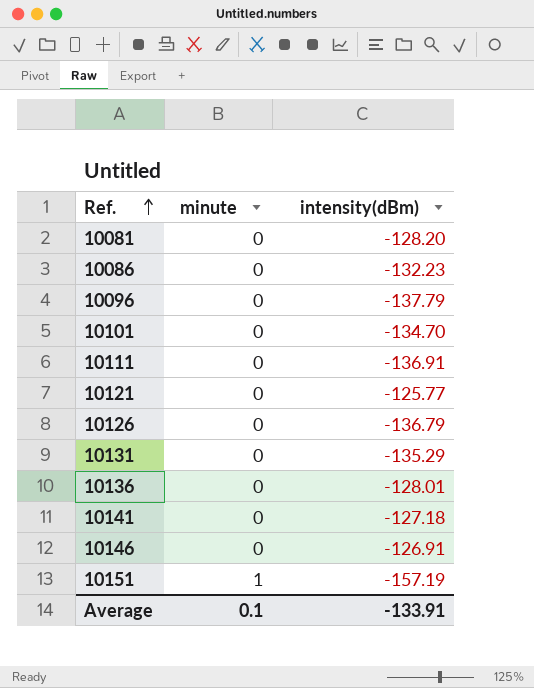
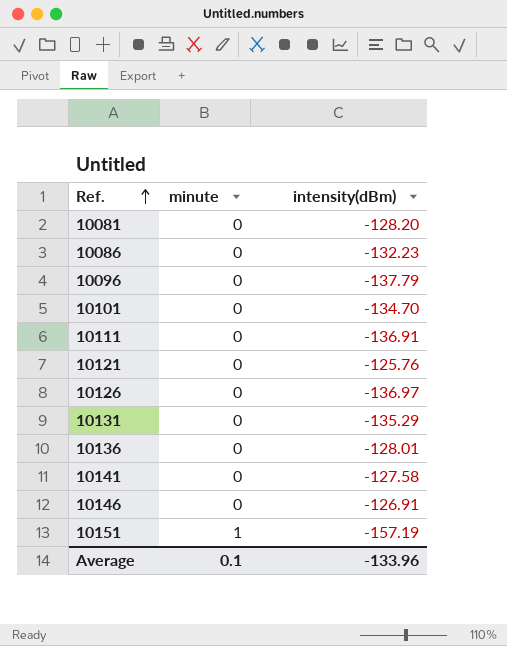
10121 | intensity(dBm): -125.77 -> -125.76
10126 | intensity(dBm): -136.79 -> -136.97
10141 | intensity(dBm): -127.18 -> -127.58
Average | intensity(dBm): -133.91 -> -133.96

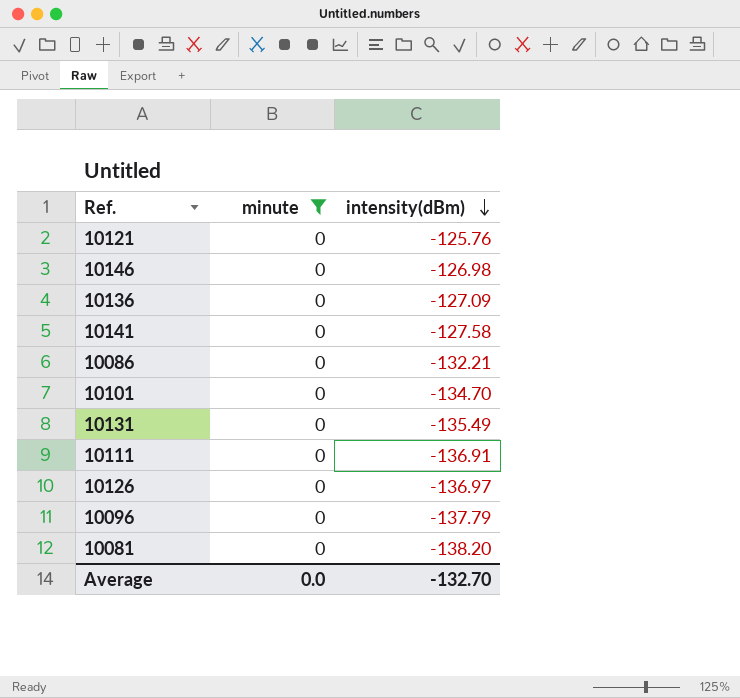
filter: none -> minute = 0
row order: Ref. ascending -> intensity(dBm) descending
10146 | intensity(dBm): -126.91 -> -126.98
10136 | intensity(dBm): -128.01 -> -127.09
10086 | intensity(dBm): -132.23 -> -132.21
10131 | intensity(dBm): -135.29 -> -135.49
10081 | intensity(dBm): -128.20 -> -138.20
Average | minute: 0.1 -> 0.0
Average | intensity(dBm): -133.96 -> -132.70

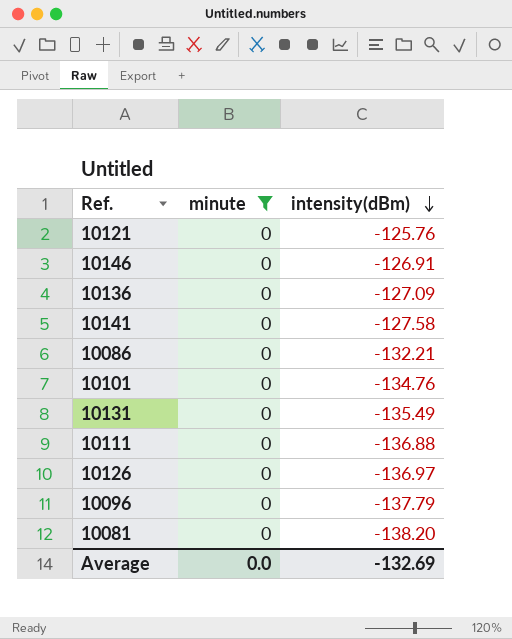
10146 | intensity(dBm): -126.98 -> -126.91
10101 | intensity(dBm): -134.70 -> -134.76
10111 | intensity(dBm): -136.91 -> -136.88
Average | intensity(dBm): -132.70 -> -132.69

